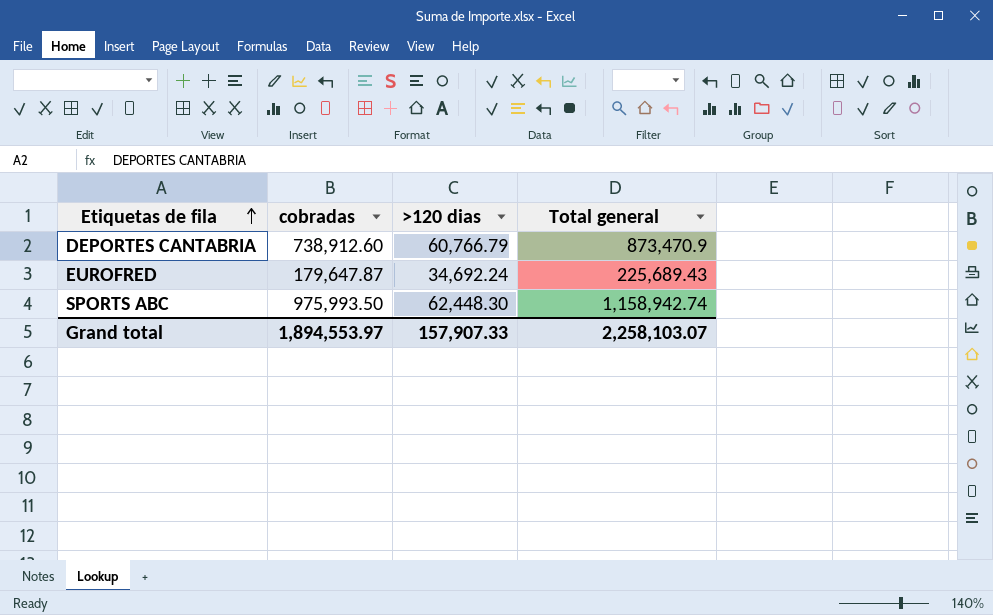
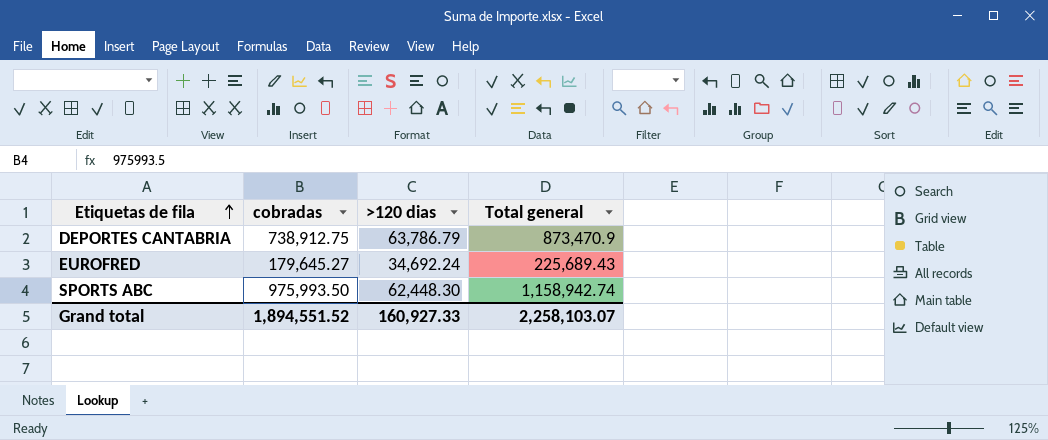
DEPORTES CANTABRIA | cobradas: 738,912.60 -> 738,912.75
DEPORTES CANTABRIA | >120 dias: 60,766.79 -> 63,786.79
EUROFRED | cobradas: 179,647.87 -> 179,645.27
Grand total | cobradas: 1,894,553.97 -> 1,894,551.52
Grand total | >120 dias: 157,907.33 -> 160,927.33

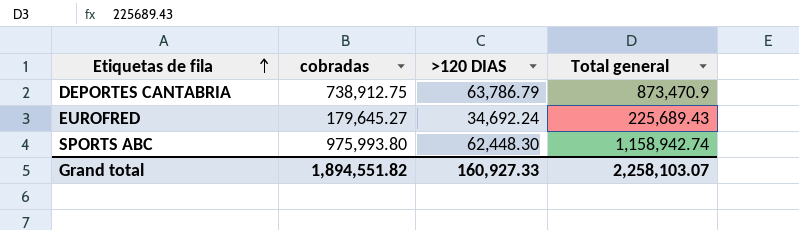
column name: >120 dias -> >120 DIAS
SPORTS ABC | cobradas: 975,993.50 -> 975,993.80
Grand total | cobradas: 1,894,551.52 -> 1,894,551.82

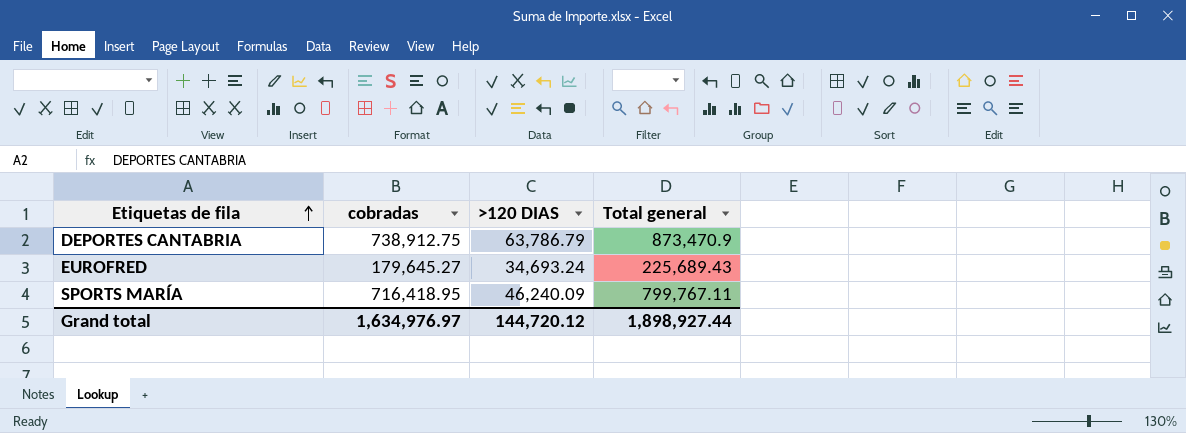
row SPORTS ABC: 975,993.80 | 62,448.30 | 1,158,942.74 -> none
EUROFRED | >120 DIAS: 34,692.24 -> 34,693.24
row SPORTS MARÍA: none -> 716,418.95 | 46,240.09 | 799,767.11
Grand total | cobradas: 1,894,551.82 -> 1,634,976.97
Grand total | >120 DIAS: 160,927.33 -> 144,720.12
Grand total | Total general: 2,258,103.07 -> 1,898,927.44

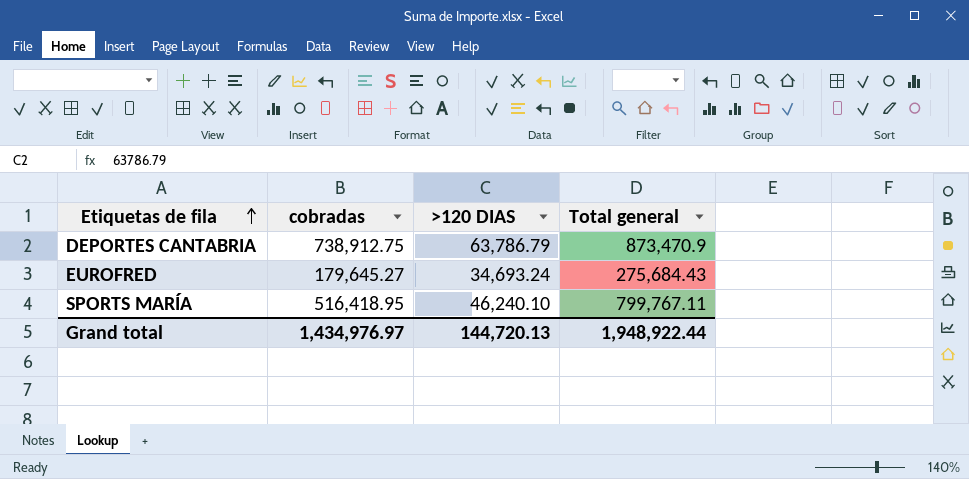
EUROFRED | Total general: 225,689.43 -> 275,684.43
SPORTS MARÍA | cobradas: 716,418.95 -> 516,418.95
SPORTS MARÍA | >120 DIAS: 46,240.09 -> 46,240.10
Grand total | cobradas: 1,634,976.97 -> 1,434,976.97
Grand total | >120 DIAS: 144,720.12 -> 144,720.13
Grand total | Total general: 1,898,927.44 -> 1,948,922.44

